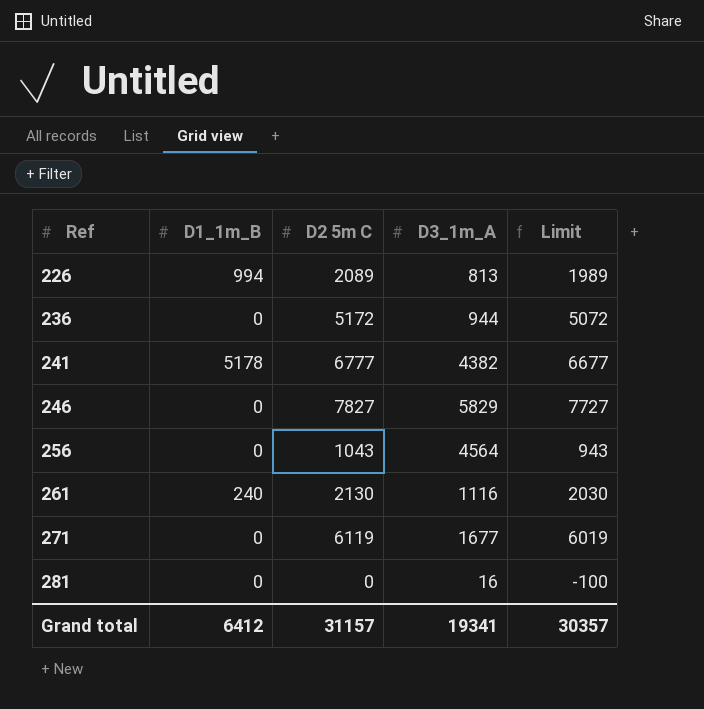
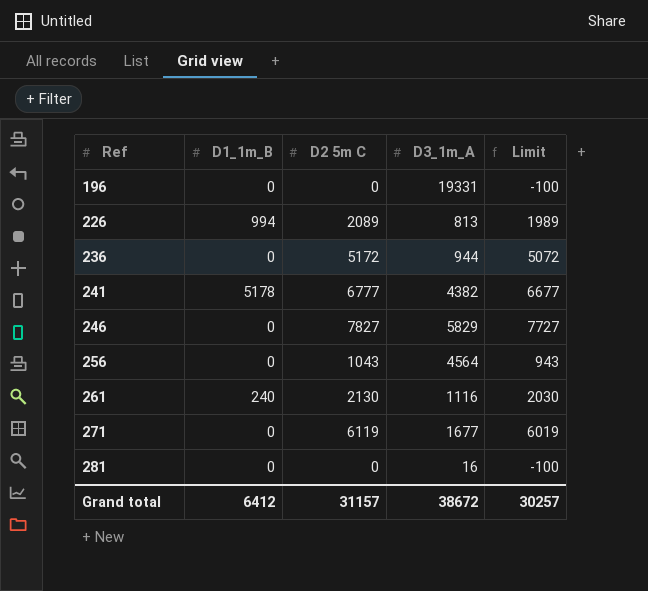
row 196: none -> 0 | 0 | 19331 | -100
Grand total | D3_1m_A: 19341 -> 38672
Grand total | Limit: 30357 -> 30257

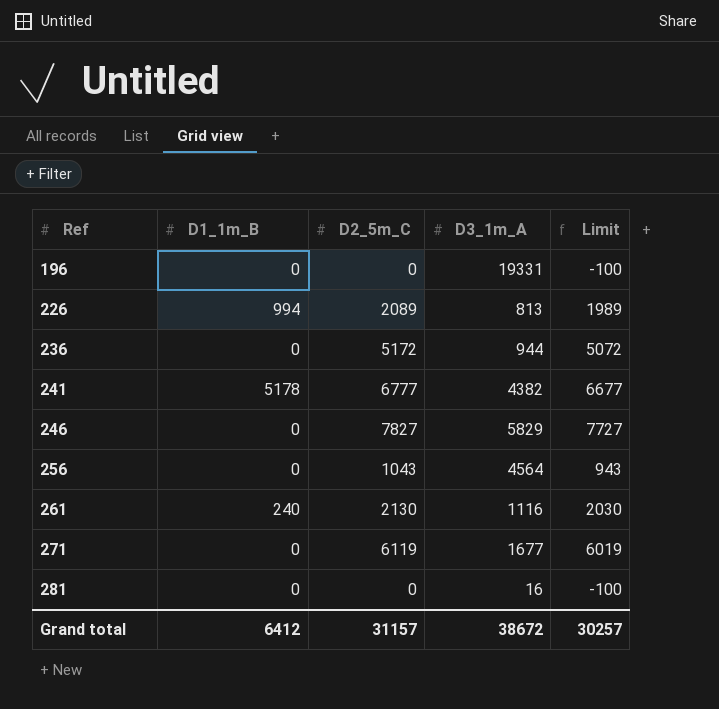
column name: D2 5m C -> D2_5m_C

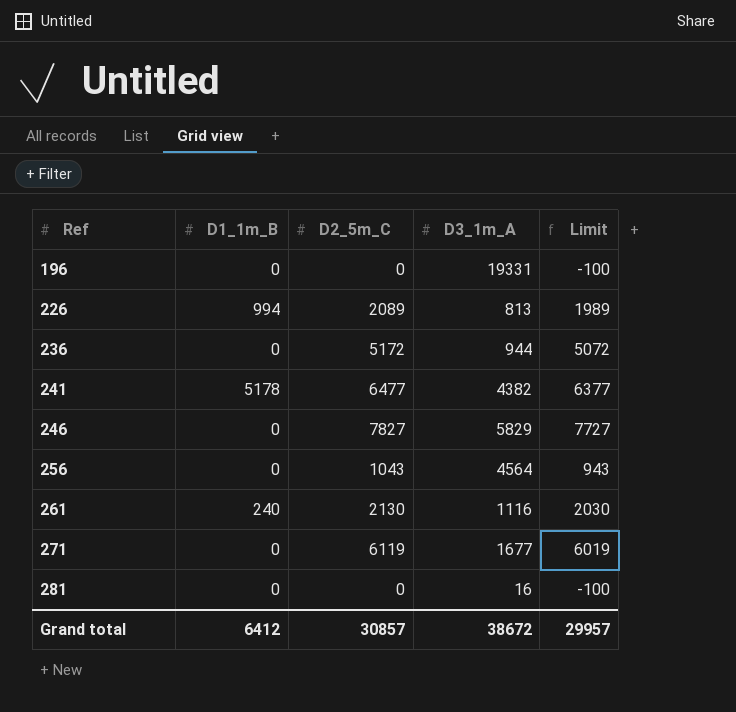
241 | D2_5m_C: 6777 -> 6477
241 | Limit: 6677 -> 6377
Grand total | D2_5m_C: 31157 -> 30857
Grand total | Limit: 30257 -> 29957

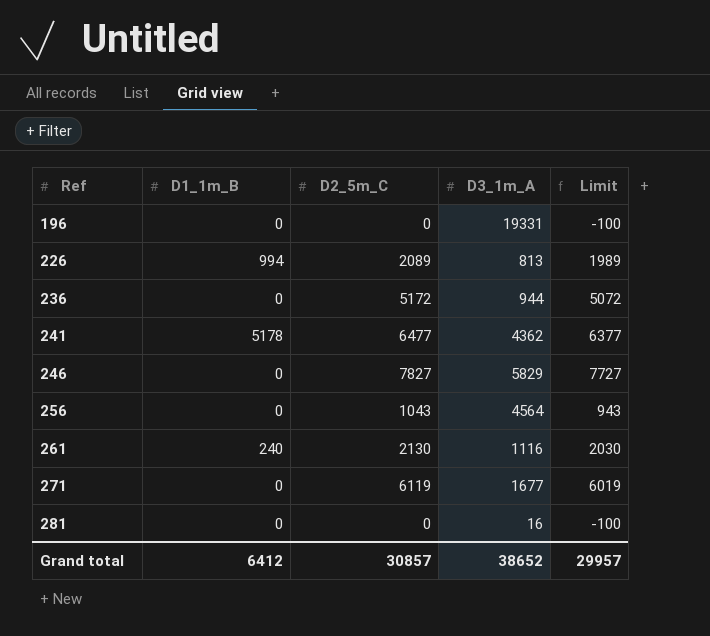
241 | D3_1m_A: 4382 -> 4362
Grand total | D3_1m_A: 38672 -> 38652

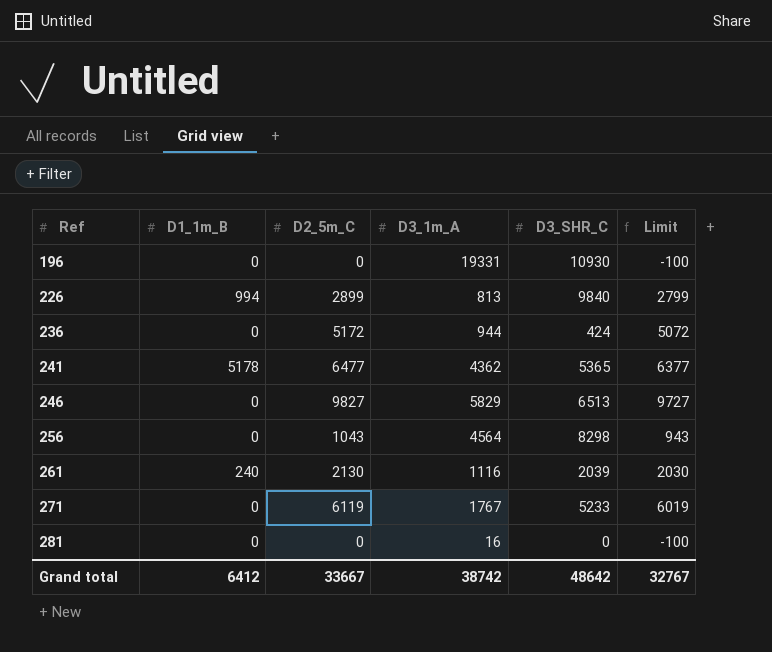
column D3_SHR_C | position: none -> 5
226 | D2_5m_C: 2089 -> 2899
226 | Limit: 1989 -> 2799
246 | D2_5m_C: 7827 -> 9827
246 | Limit: 7727 -> 9727
271 | D3_1m_A: 1677 -> 1767
Grand total | D2_5m_C: 30857 -> 33667
Grand total | D3_1m_A: 38652 -> 38742
Grand total | Limit: 29957 -> 32767

